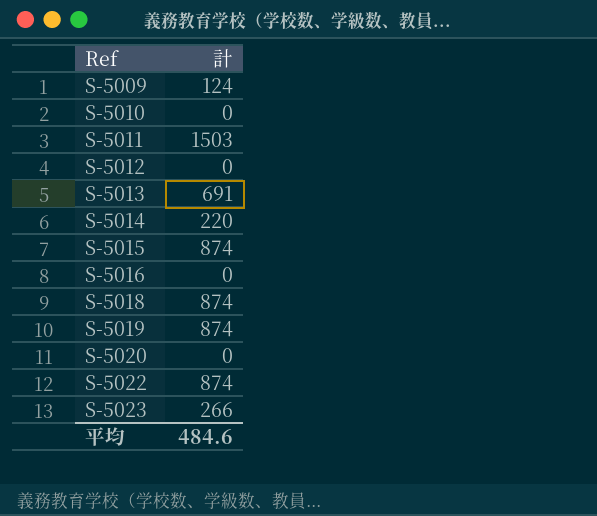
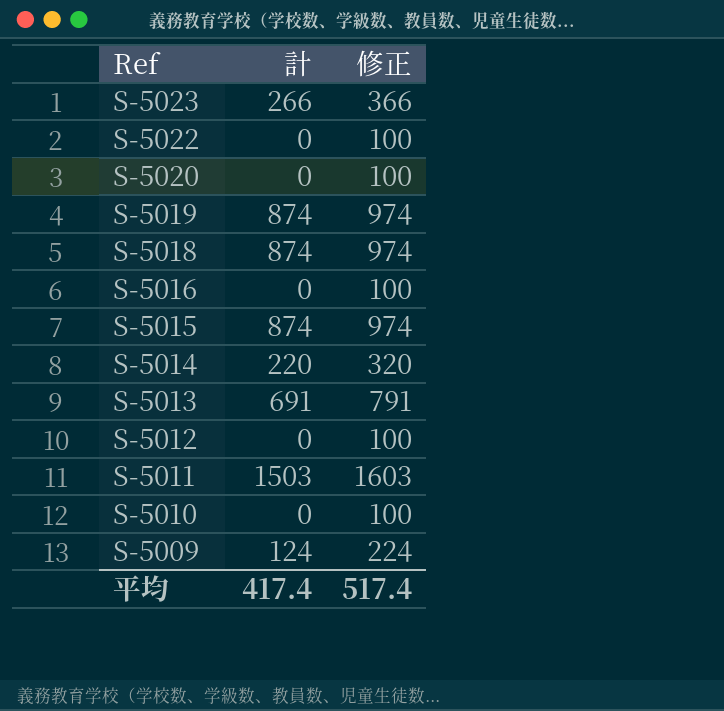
row order: Ref ascending -> Ref descending
column 修正 | formula: none -> [計] + 100
S-5022 | 計: 874 -> 0
平均 | 計: 484.6 -> 417.4

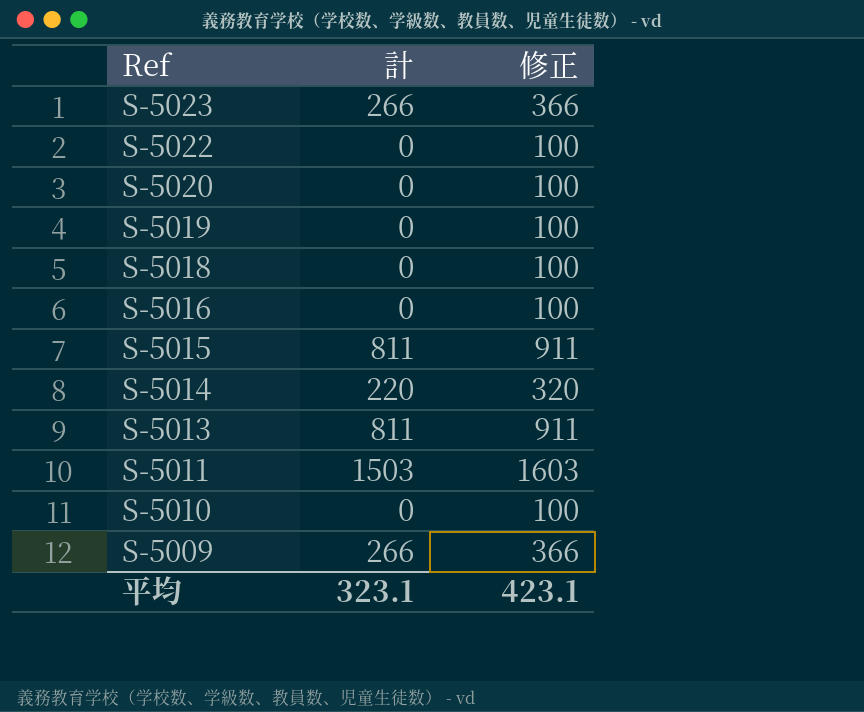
row S-5012: 0 | 100 -> none
S-5019 | 計: 874 -> 0
S-5019 | 修正: 974 -> 100
S-5018 | 計: 874 -> 0
S-5018 | 修正: 974 -> 100
S-5015 | 計: 874 -> 811
S-5015 | 修正: 974 -> 911
S-5013 | 計: 691 -> 811
S-5013 | 修正: 791 -> 911
S-5009 | 計: 124 -> 266
S-5009 | 修正: 224 -> 366
平均 | 計: 417.4 -> 323.1
平均 | 修正: 517.4 -> 423.1

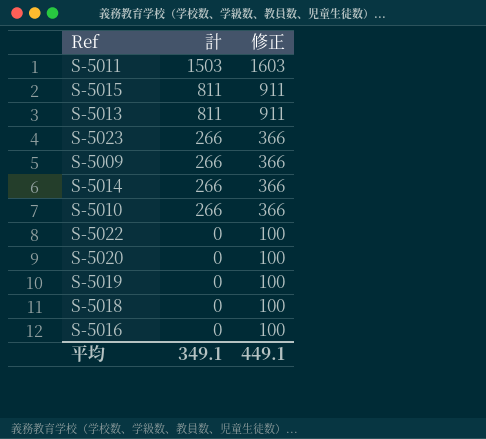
row order: Ref descending -> 計 descending
S-5014 | 計: 220 -> 266
S-5014 | 修正: 320 -> 366
S-5010 | 計: 0 -> 266
S-5010 | 修正: 100 -> 366
平均 | 計: 323.1 -> 349.1
平均 | 修正: 423.1 -> 449.1

